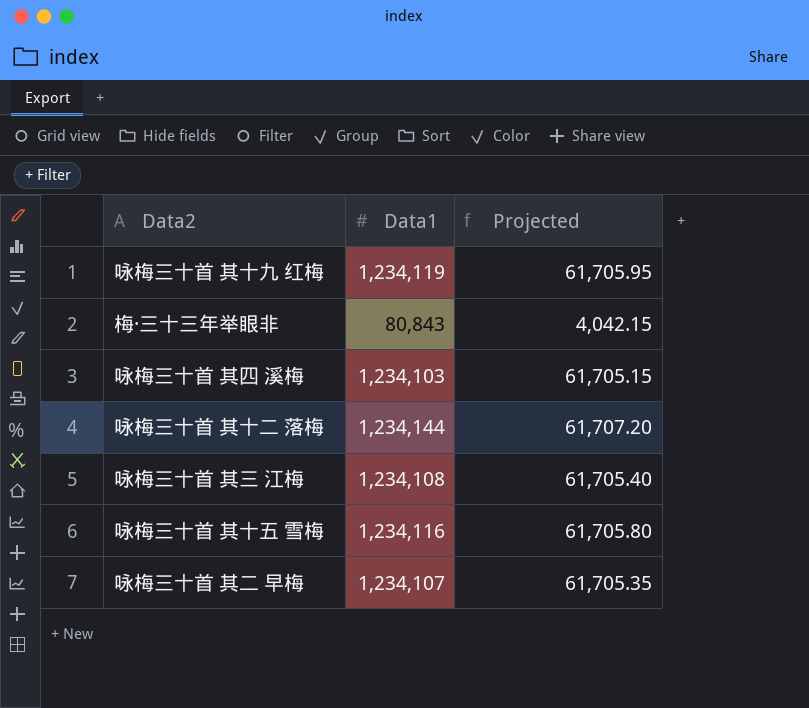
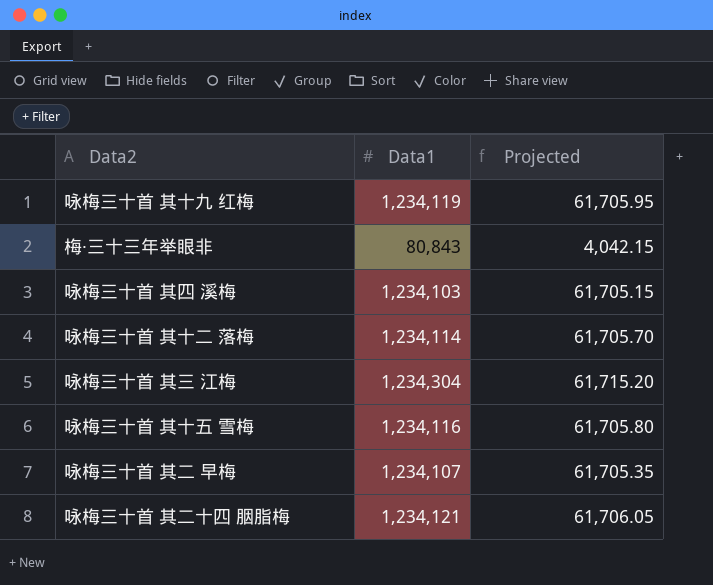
咏梅三十首 其十二 落梅 | Data1: 1,234,144 -> 1,234,114
咏梅三十首 其十二 落梅 | Projected: 61,707.20 -> 61,705.70
咏梅三十首 其三 江梅 | Data1: 1,234,108 -> 1,234,304
咏梅三十首 其三 江梅 | Projected: 61,705.40 -> 61,715.20
row 咏梅三十首 其二十四 胭脂梅: none -> 1,234,121 | 61,706.05

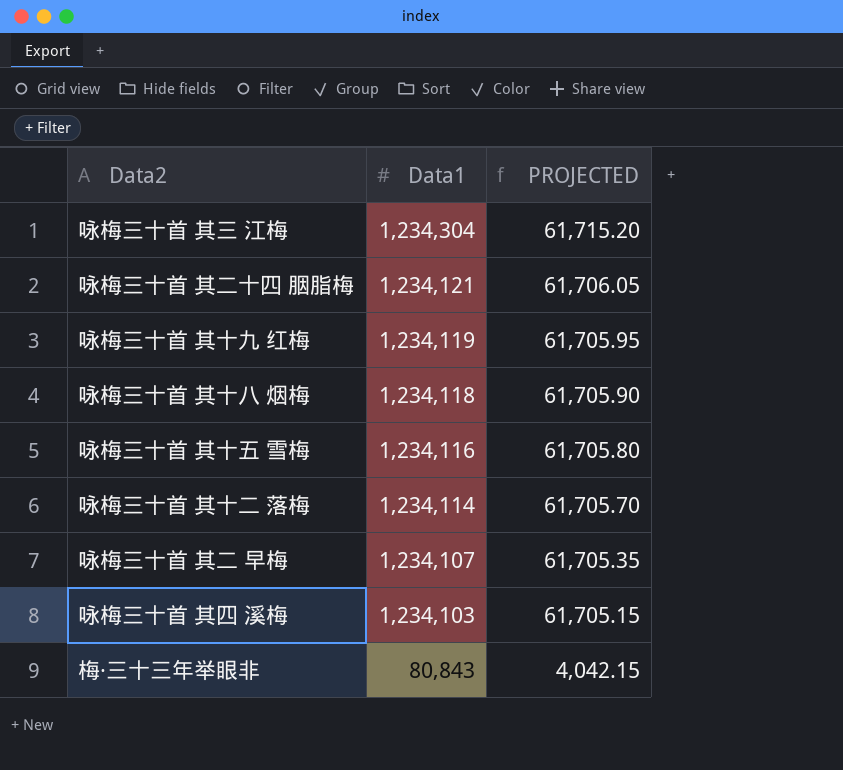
row order: none -> Data1 descending
column name: Projected -> PROJECTED
row 咏梅三十首 其十八 烟梅: none -> 1,234,118 | 61,705.90

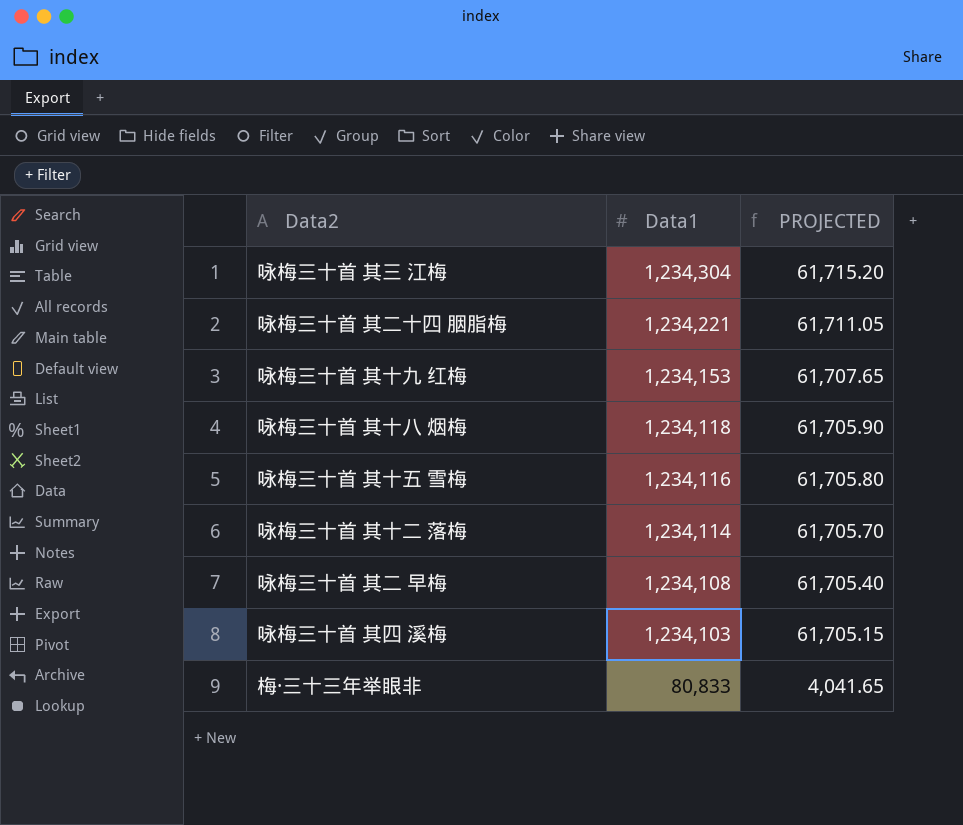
咏梅三十首 其二十四 胭脂梅 | Data1: 1,234,121 -> 1,234,221
咏梅三十首 其二十四 胭脂梅 | PROJECTED: 61,706.05 -> 61,711.05
咏梅三十首 其十九 红梅 | Data1: 1,234,119 -> 1,234,153
咏梅三十首 其十九 红梅 | PROJECTED: 61,705.95 -> 61,707.65
咏梅三十首 其二 早梅 | Data1: 1,234,107 -> 1,234,108
咏梅三十首 其二 早梅 | PROJECTED: 61,705.35 -> 61,705.40
梅·三十三年举眼非 | Data1: 80,843 -> 80,833
梅·三十三年举眼非 | PROJECTED: 4,042.15 -> 4,041.65

